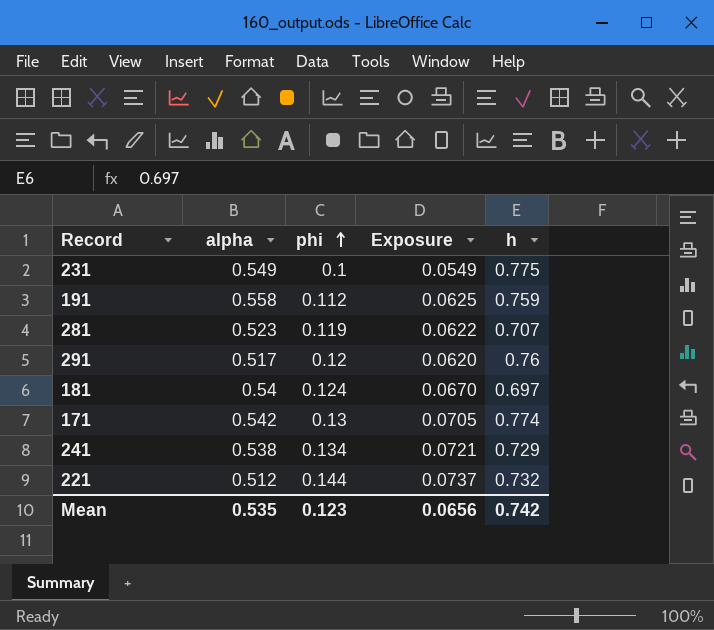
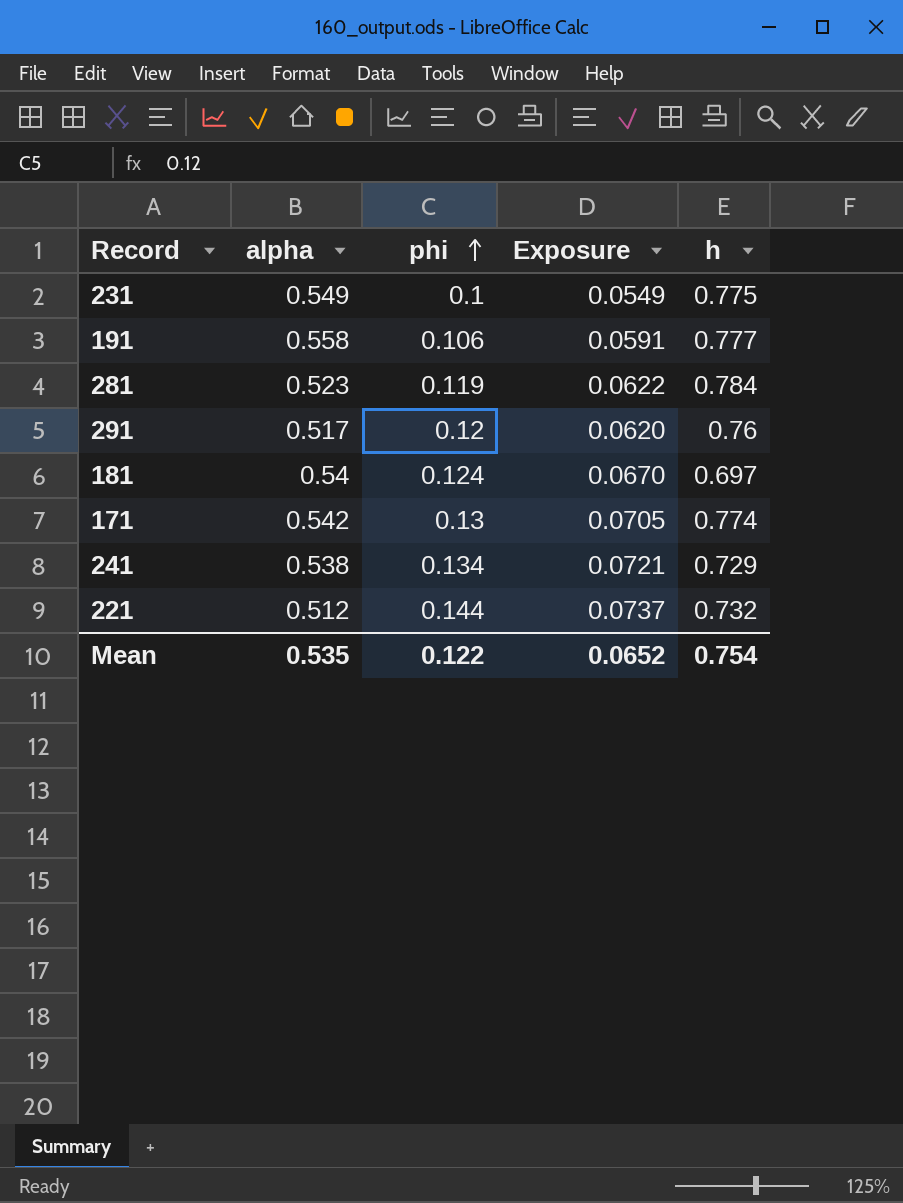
191 | phi: 0.112 -> 0.106
191 | Exposure: 0.0625 -> 0.0591
191 | h: 0.759 -> 0.777
281 | h: 0.707 -> 0.784
Mean | phi: 0.123 -> 0.122
Mean | Exposure: 0.0656 -> 0.0652
Mean | h: 0.742 -> 0.754

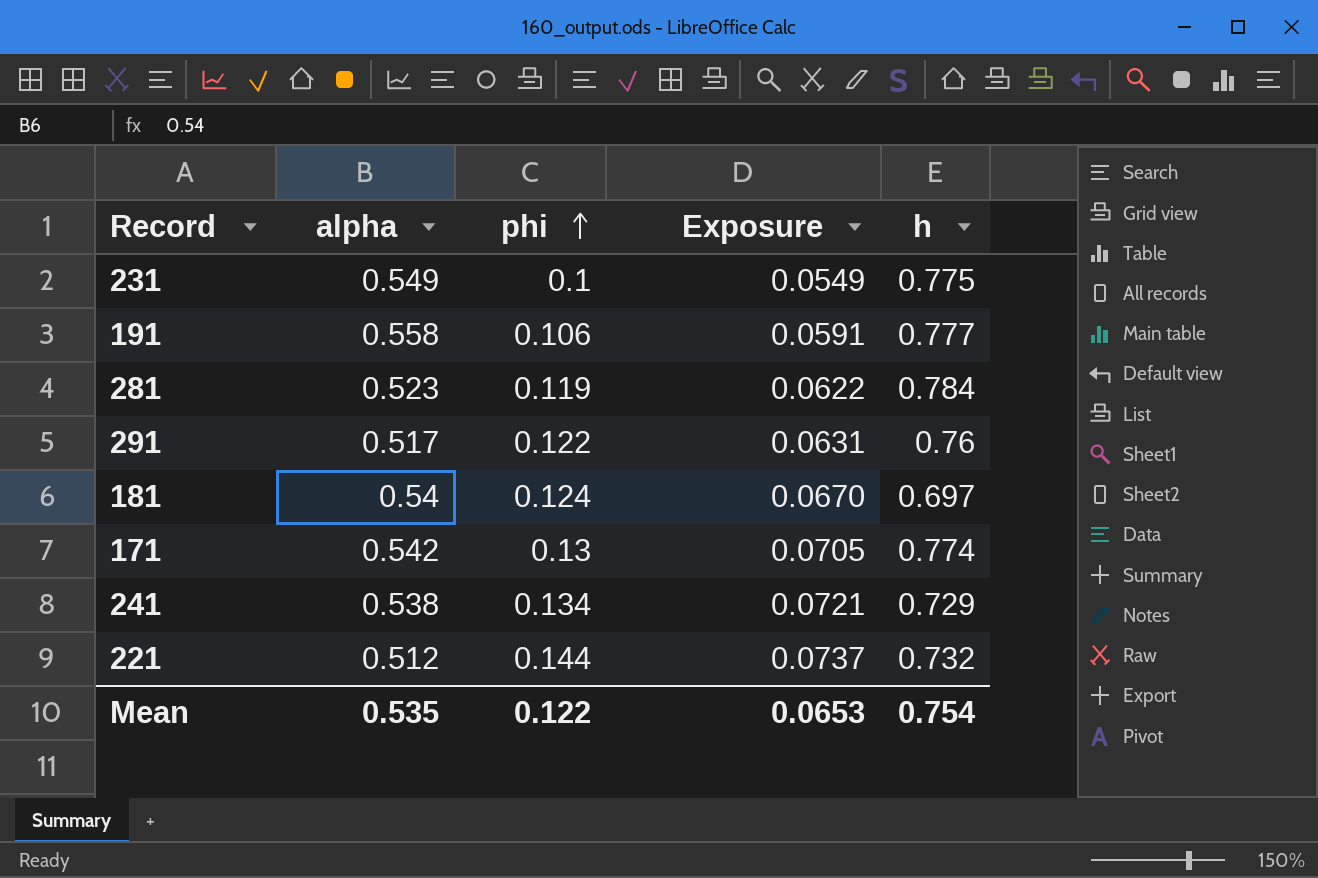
291 | phi: 0.12 -> 0.122
291 | Exposure: 0.0620 -> 0.0631
Mean | Exposure: 0.0652 -> 0.0653

